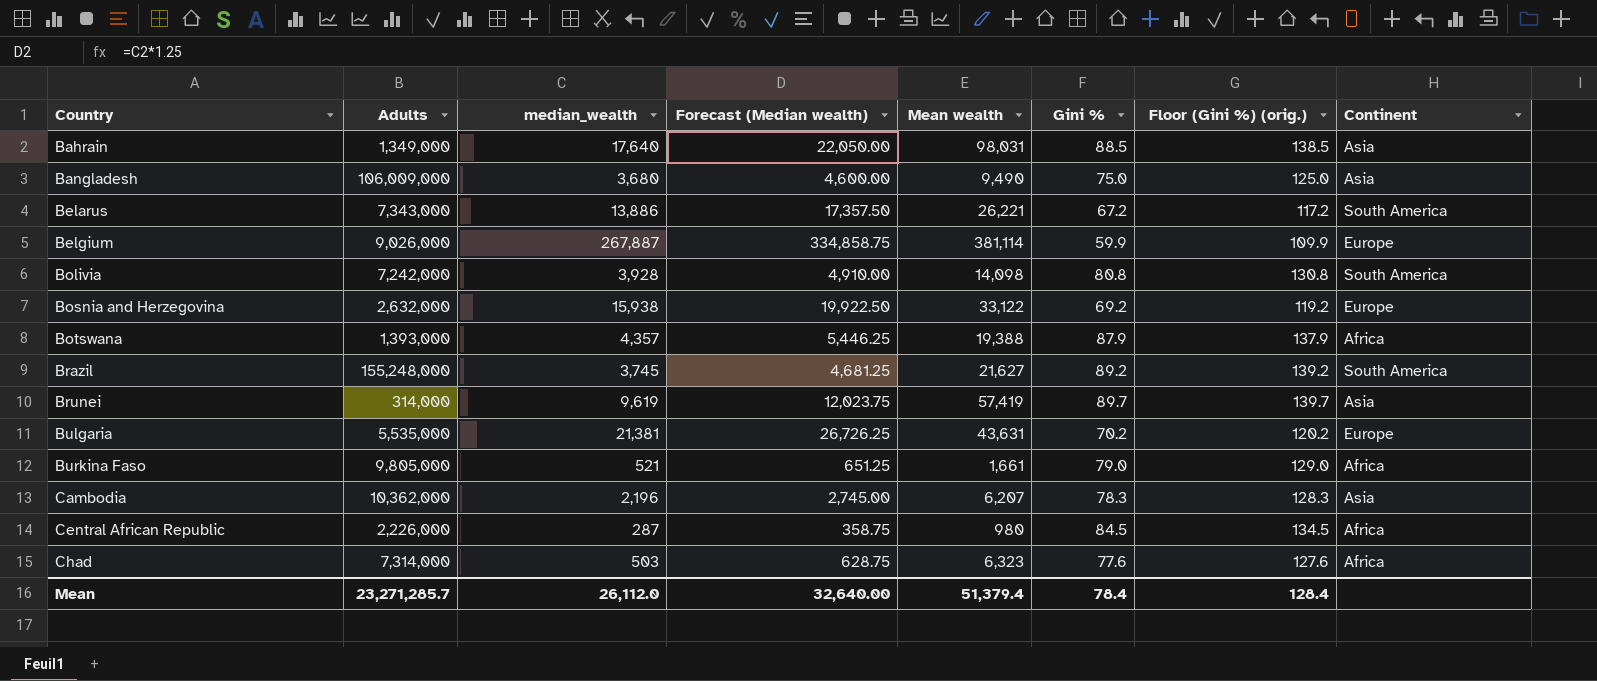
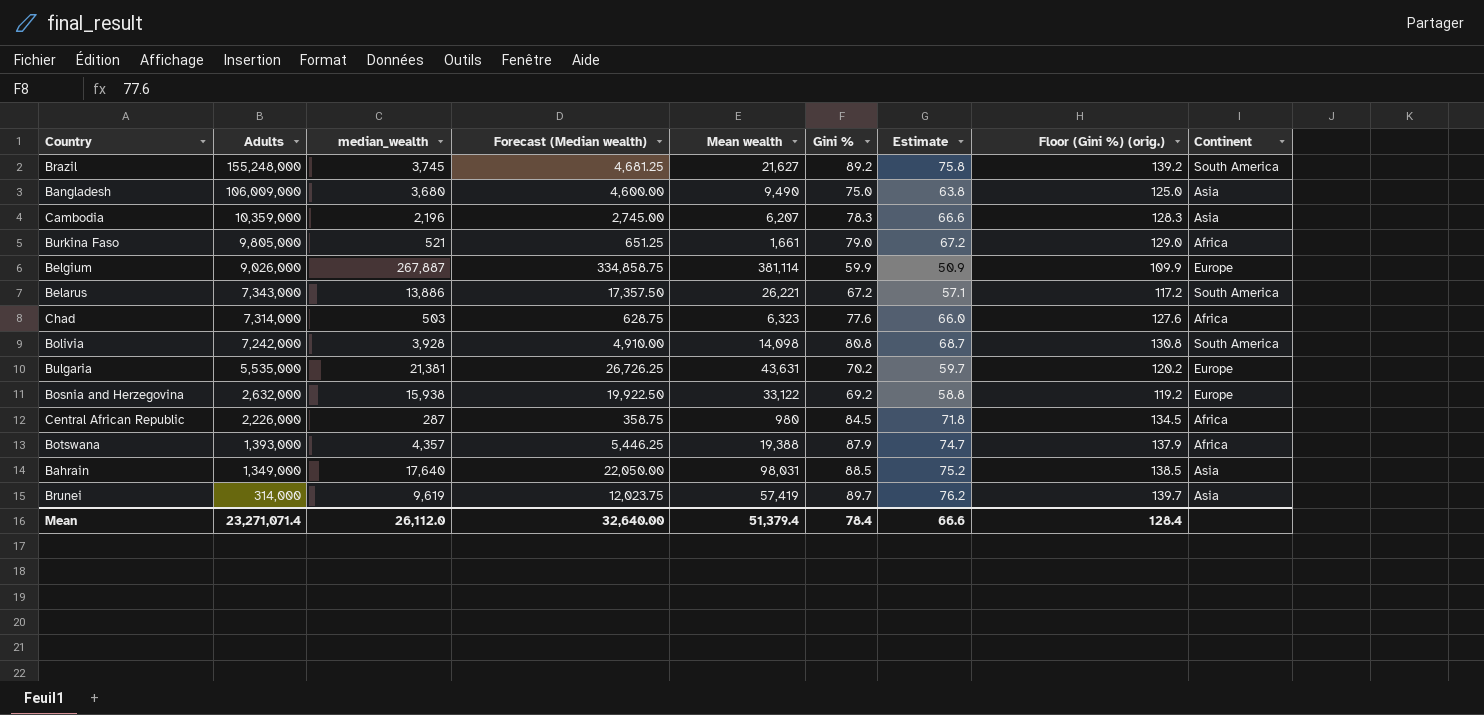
row order: Country ascending -> Adults descending
column Estimate | formula: none -> [Gini %] * 0.85
Cambodia | Adults: 10,362,000 -> 10,359,000
Mean | Adults: 23,271,285.7 -> 23,271,071.4

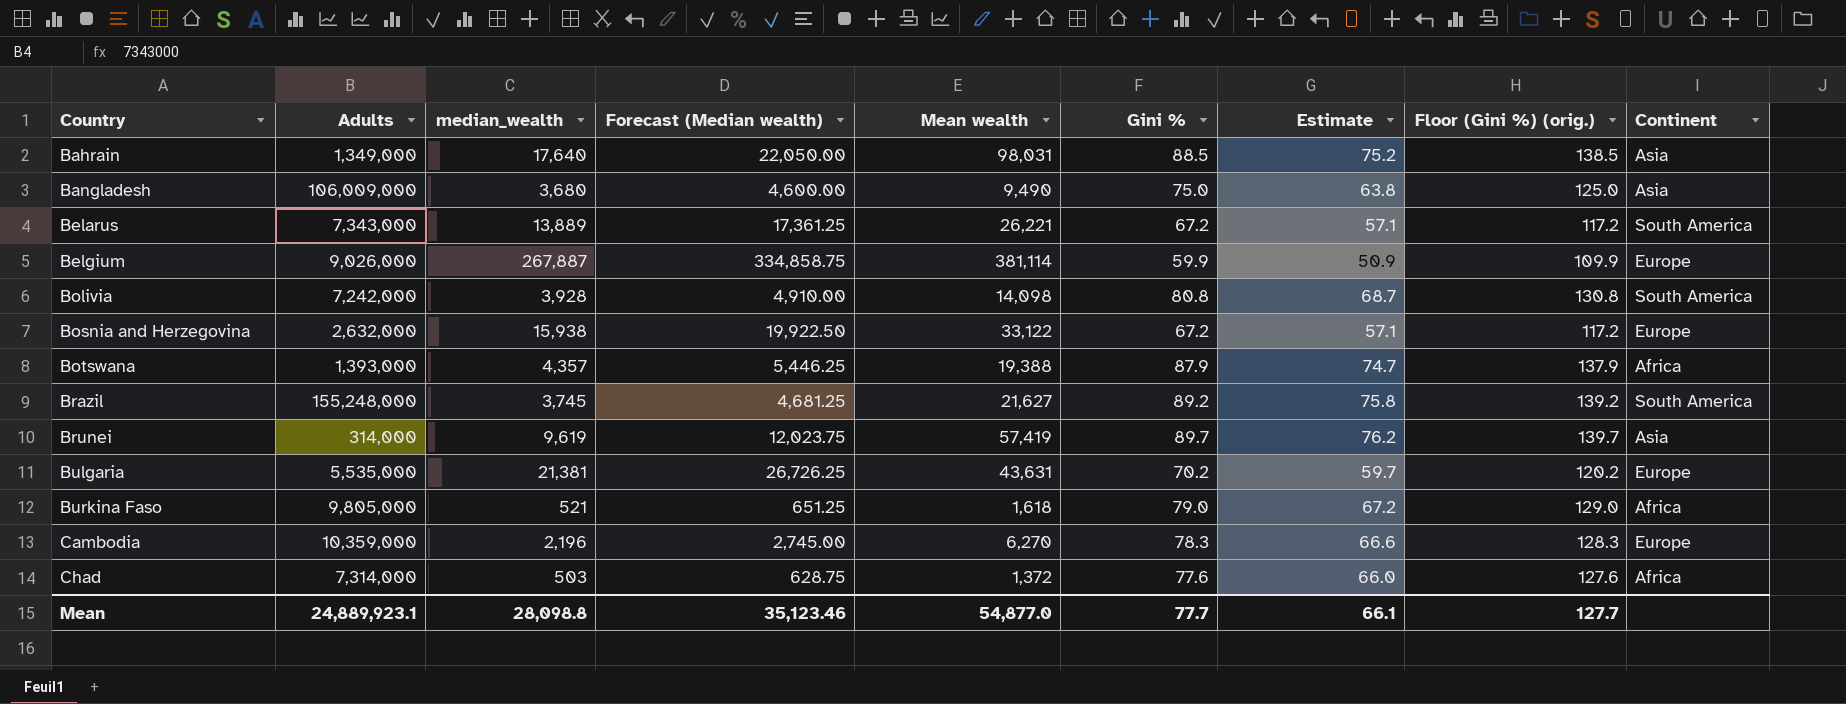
row order: Adults descending -> Country ascending
row Central African Republic: 2,226,000 | 287 | 358.75 | 980 | 84.5 | 71.8 | 134.5 | Africa -> none
Belarus | median_wealth: 13,886 -> 13,889
Belarus | Forecast (Median wealth): 17,357.50 -> 17,361.25
Bosnia and Herzegovina | Gini %: 69.2 -> 67.2
Bosnia and Herzegovina | Estimate: 58.8 -> 57.1
Bosnia and Herzegovina | Floor (Gini %) (orig.): 119.2 -> 117.2
Burkina Faso | Mean wealth: 1,661 -> 1,618
Cambodia | Mean wealth: 6,207 -> 6,270
Cambodia | Continent: Asia -> Europe
Chad | Mean wealth: 6,323 -> 1,372
Mean | Adults: 23,271,071.4 -> 24,889,923.1
Mean | median_wealth: 26,112.0 -> 28,098.8
Mean | Forecast (Median wealth): 32,640.00 -> 35,123.46
Mean | Mean wealth: 51,379.4 -> 54,877.0
Mean | Gini %: 78.4 -> 77.7
Mean | Estimate: 66.6 -> 66.1
Mean | Floor (Gini %) (orig.): 128.4 -> 127.7

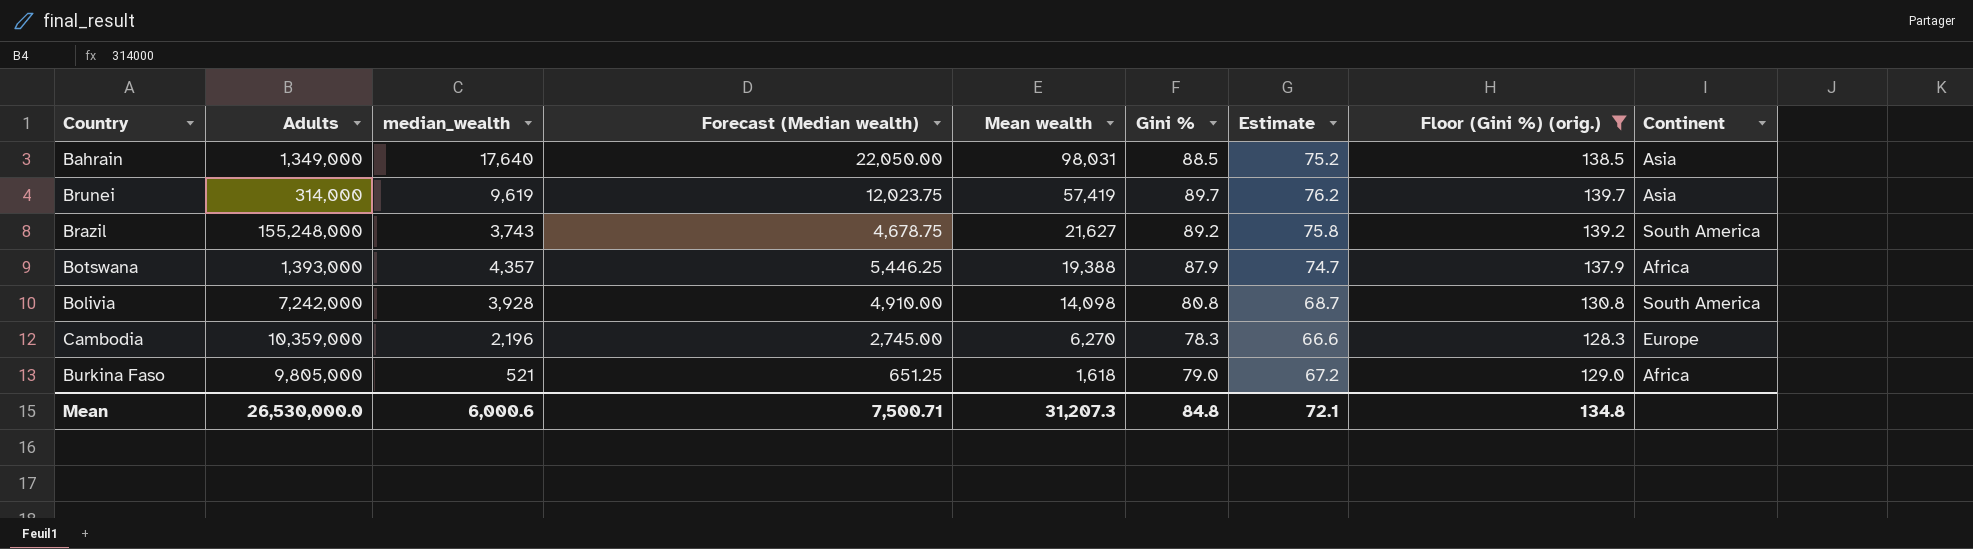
filter: none -> Floor (Gini %) (orig.) >= 128.3
row order: Country ascending -> Mean wealth descending
Brazil | median_wealth: 3,745 -> 3,743
Brazil | Forecast (Median wealth): 4,681.25 -> 4,678.75
Mean | Adults: 24,889,923.1 -> 26,530,000.0
Mean | median_wealth: 28,098.8 -> 6,000.6
Mean | Forecast (Median wealth): 35,123.46 -> 7,500.71
Mean | Mean wealth: 54,877.0 -> 31,207.3
Mean | Gini %: 77.7 -> 84.8
Mean | Estimate: 66.1 -> 72.1
Mean | Floor (Gini %) (orig.): 127.7 -> 134.8

